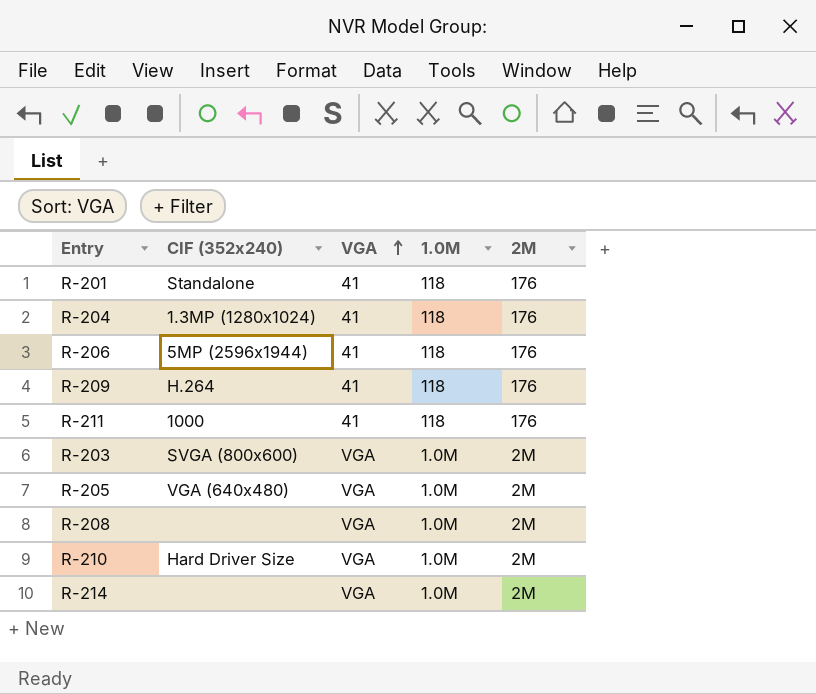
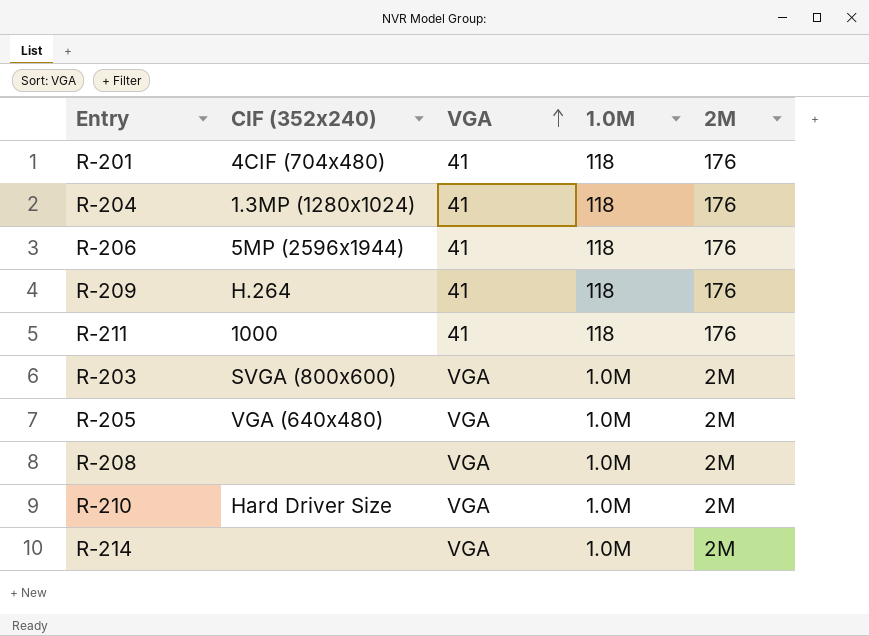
R-201 | CIF (352x240): Standalone -> 4CIF (704x480)

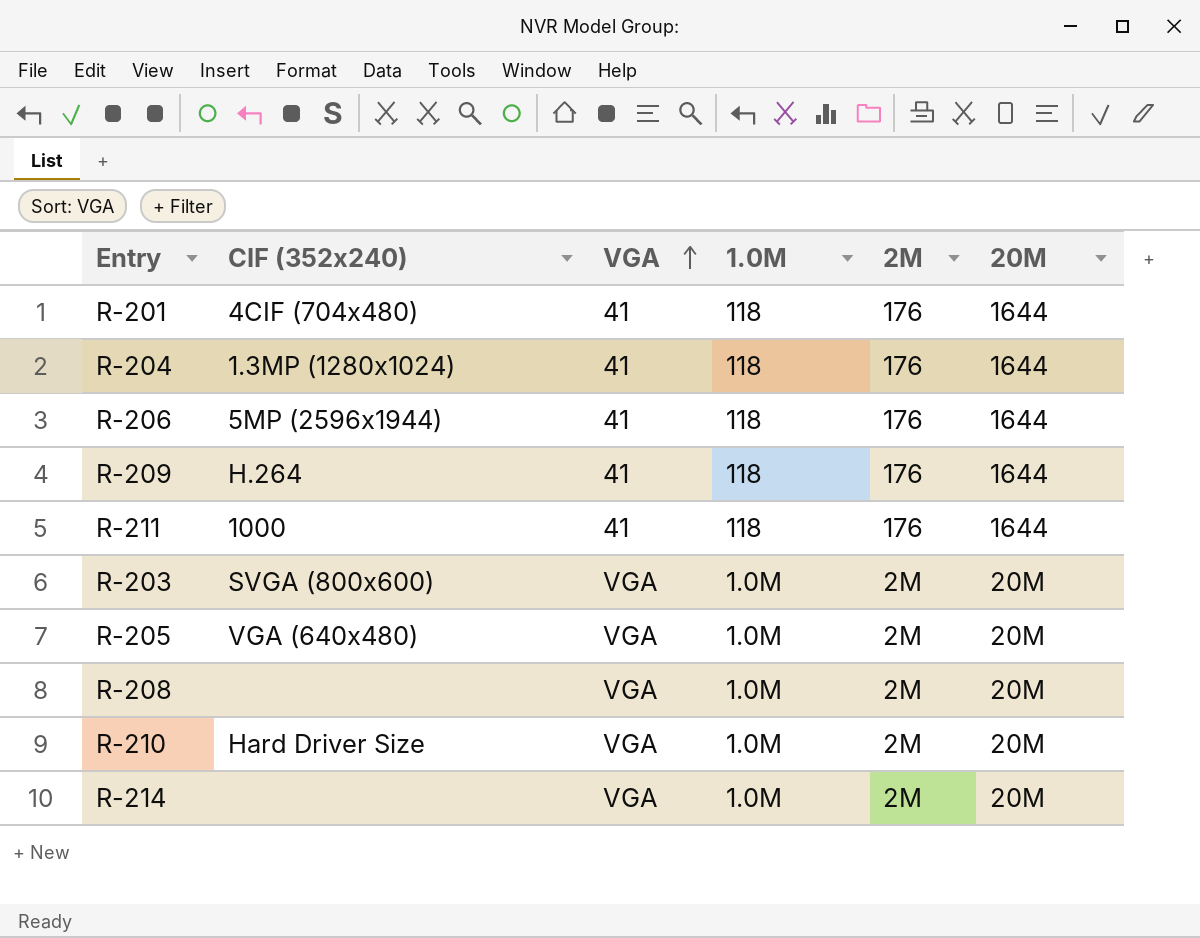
column 20M | position: none -> 6

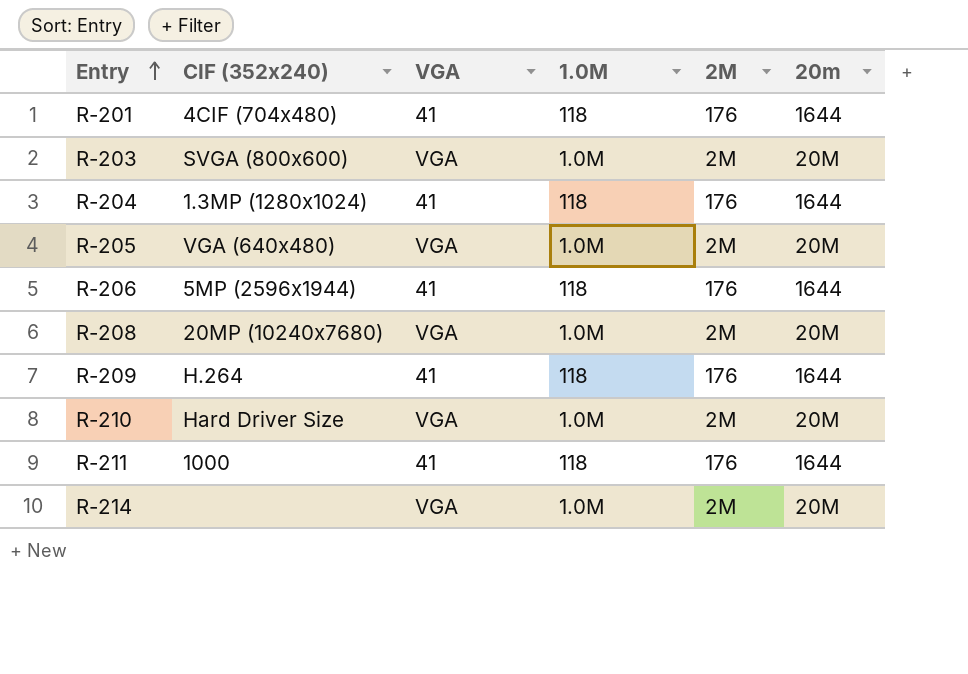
row order: VGA ascending -> Entry ascending
column name: 20M -> 20m
R-208 | CIF (352x240): none -> 20MP (10240x7680)

